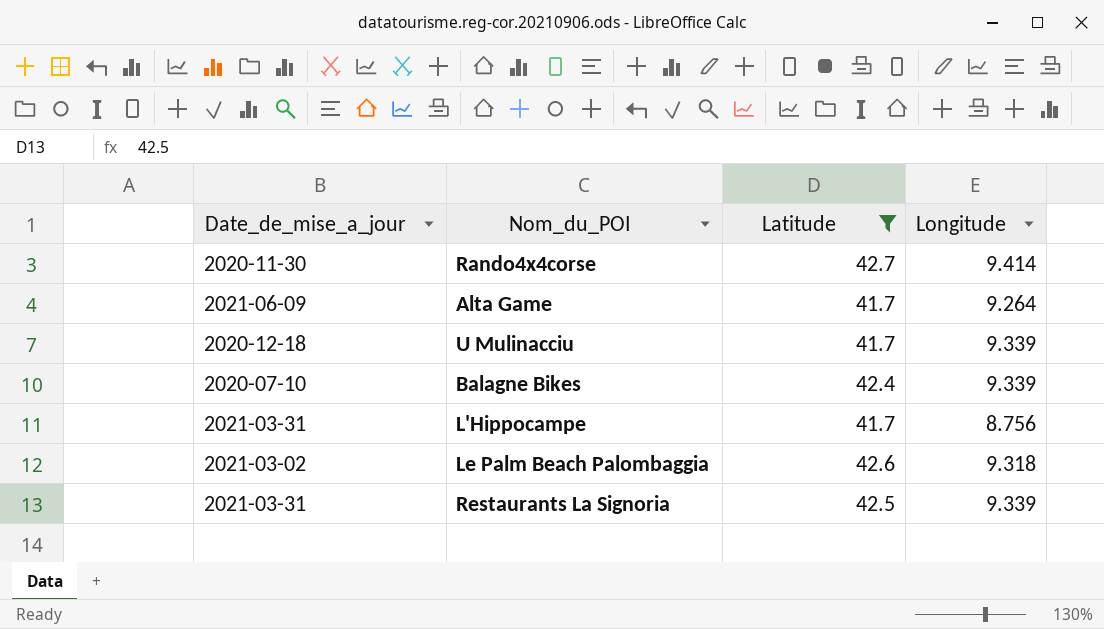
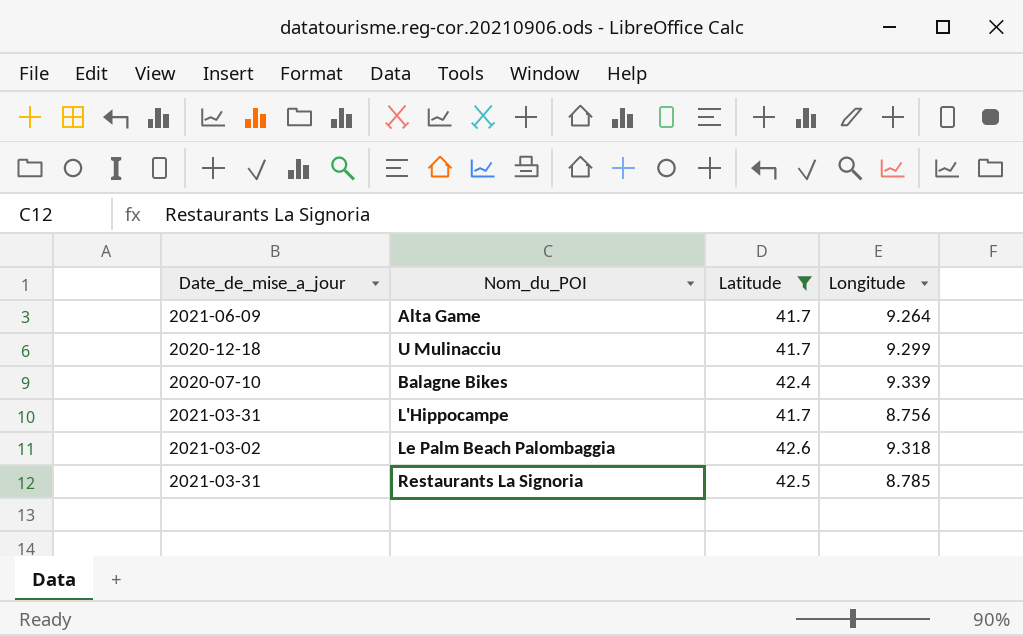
row Rando4x4corse: 2020-11-30 | 42.7 | 9.414 -> none
U Mulinacciu | Longitude: 9.339 -> 9.299
Restaurants La Signoria | Longitude: 9.339 -> 8.785

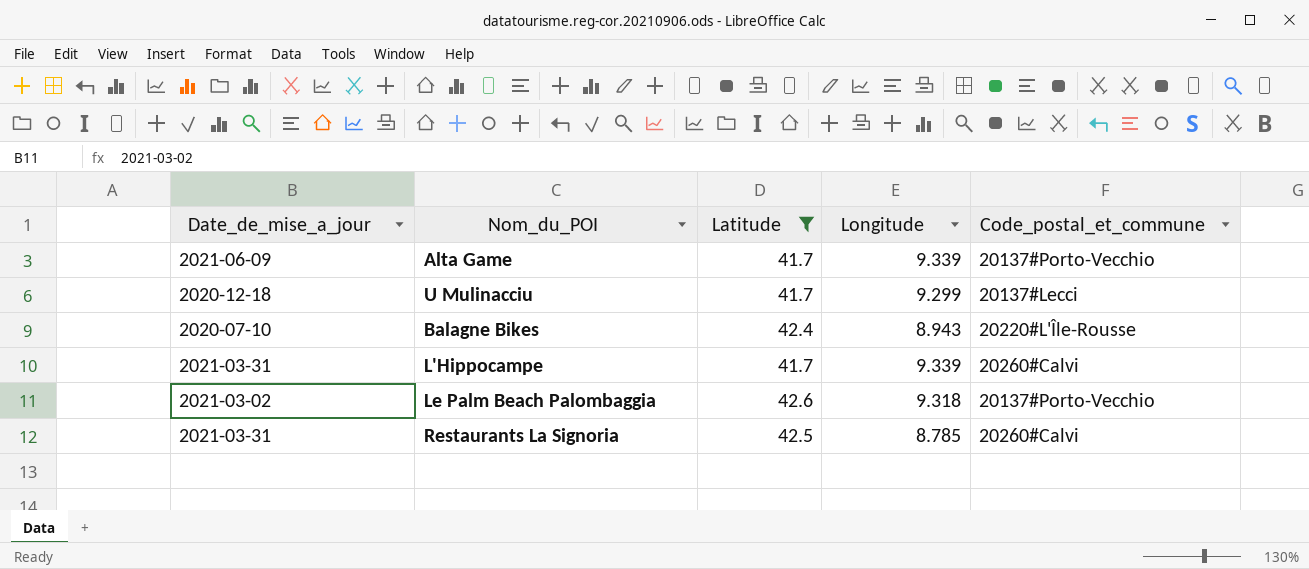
column Code_postal_et_commune | position: none -> 5
Alta Game | Longitude: 9.264 -> 9.339
Balagne Bikes | Longitude: 9.339 -> 8.943
L'Hippocampe | Longitude: 8.756 -> 9.339

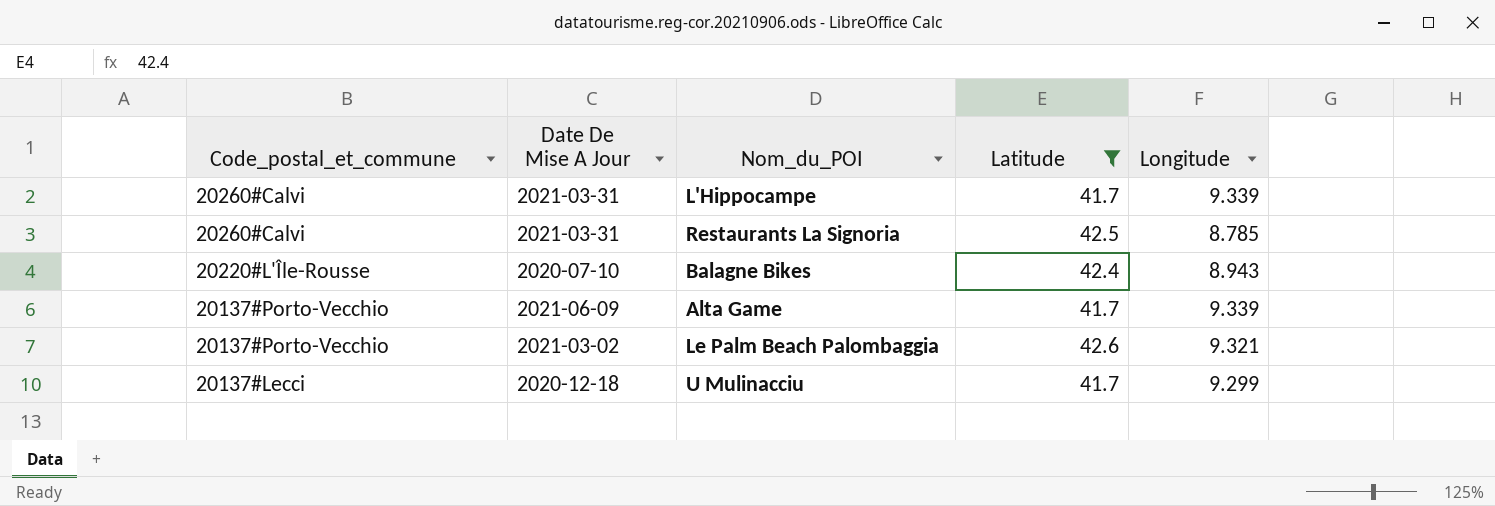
row order: none -> Code_postal_et_commune descending
column Code_postal_et_commune | position: 5 -> 1
column name: Date_de_mise_a_jour -> Date De Mise A Jour
Le Palm Beach Palombaggia | Longitude: 9.318 -> 9.321

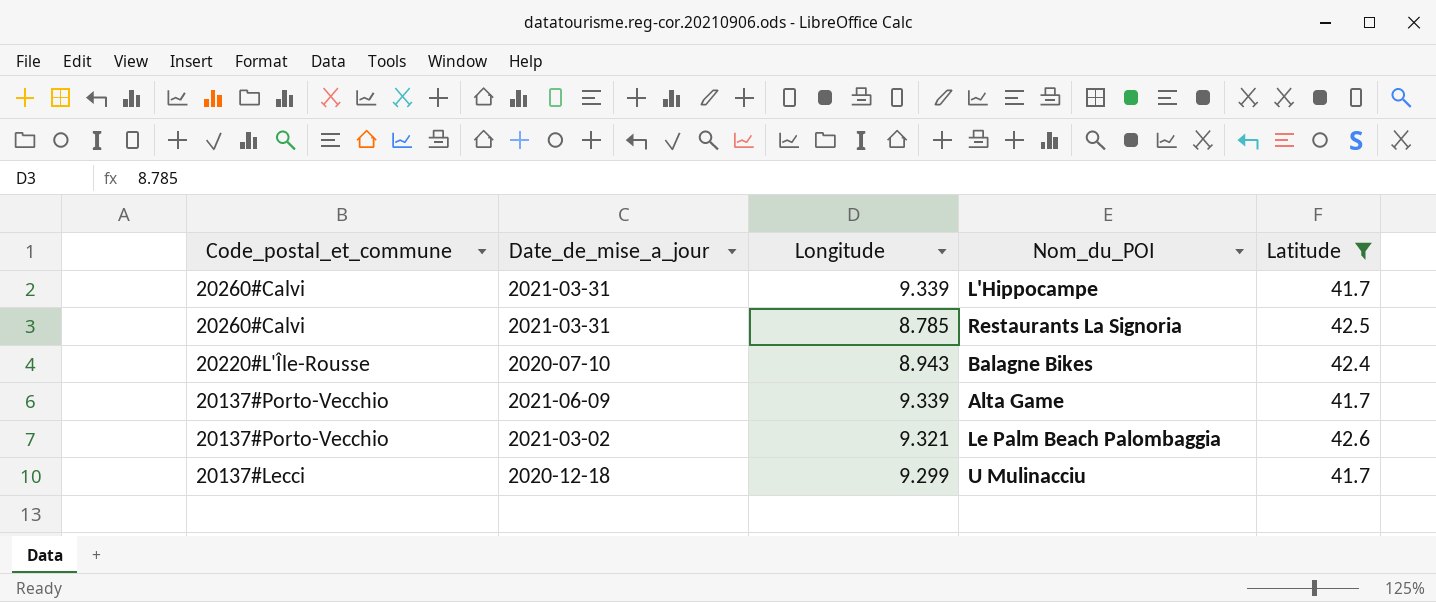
column name: Date De Mise A Jour -> Date_de_mise_a_jour
column Longitude | position: 5 -> 3

